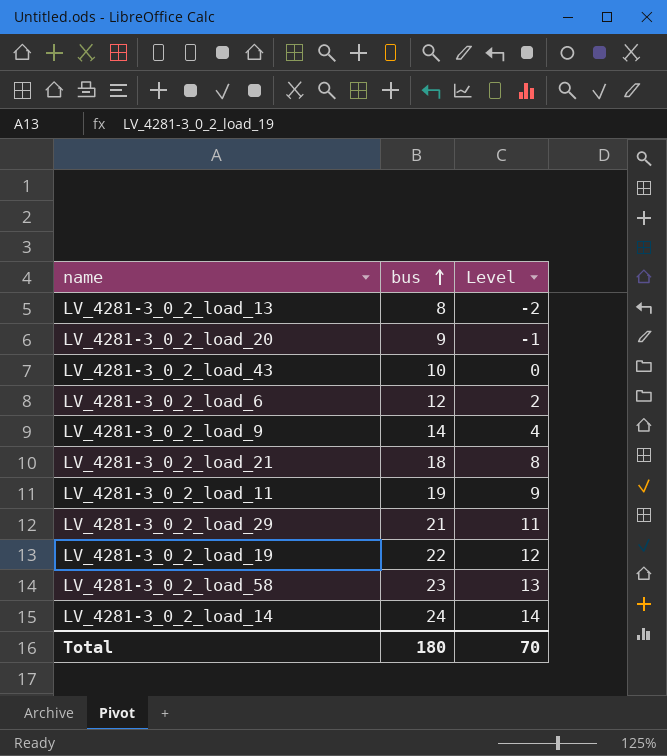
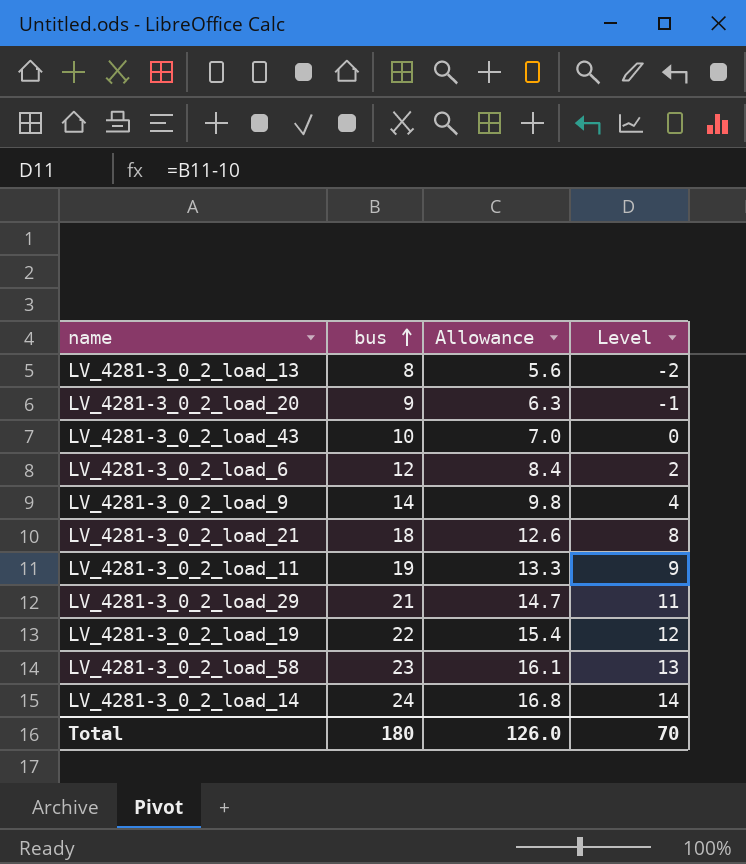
column Allowance | formula: none -> [bus] * 0.7

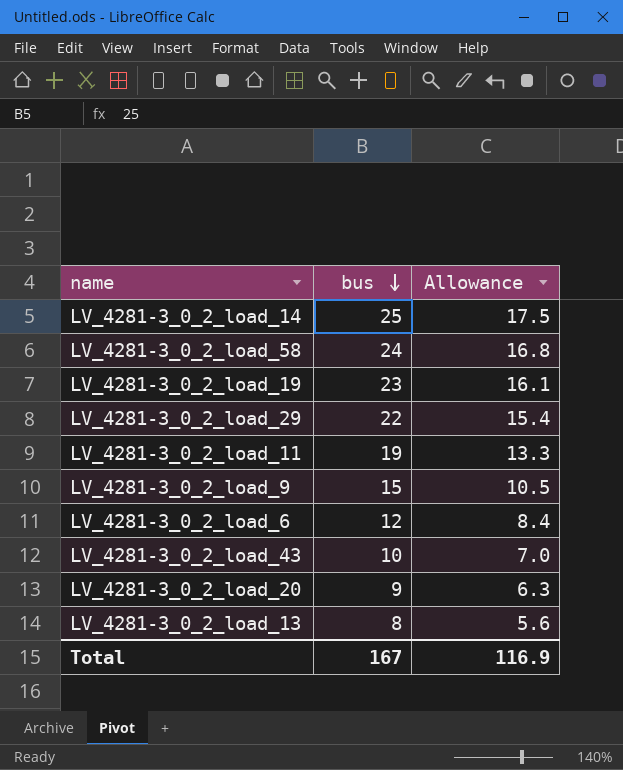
row order: bus ascending -> bus descending
column Level | formula: [bus] - 10 -> none
row LV_4281-3_0_2_load_21: 18 | 12.6 | 8 -> none
LV_4281-3_0_2_load_14 | bus: 24 -> 25
LV_4281-3_0_2_load_14 | Allowance: 16.8 -> 17.5
LV_4281-3_0_2_load_58 | bus: 23 -> 24
LV_4281-3_0_2_load_58 | Allowance: 16.1 -> 16.8
LV_4281-3_0_2_load_19 | bus: 22 -> 23
LV_4281-3_0_2_load_19 | Allowance: 15.4 -> 16.1
LV_4281-3_0_2_load_29 | bus: 21 -> 22
LV_4281-3_0_2_load_29 | Allowance: 14.7 -> 15.4
LV_4281-3_0_2_load_9 | bus: 14 -> 15
LV_4281-3_0_2_load_9 | Allowance: 9.8 -> 10.5
Total | bus: 180 -> 167
Total | Allowance: 126.0 -> 116.9

